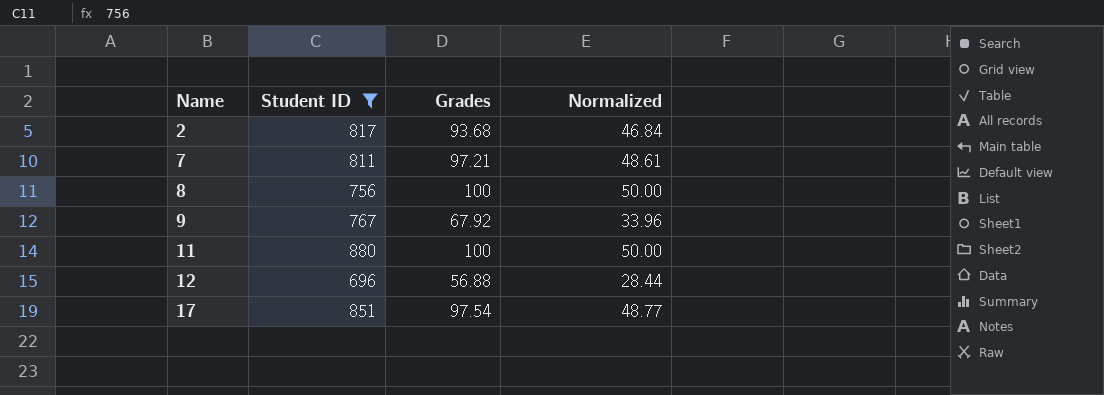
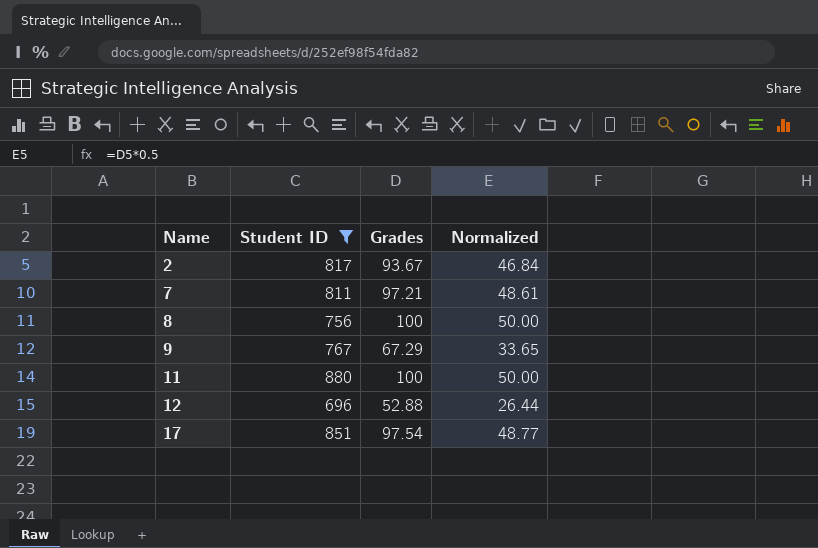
2 | Grades: 93.68 -> 93.67
9 | Grades: 67.92 -> 67.29
9 | Normalized: 33.96 -> 33.65
12 | Grades: 56.88 -> 52.88
12 | Normalized: 28.44 -> 26.44

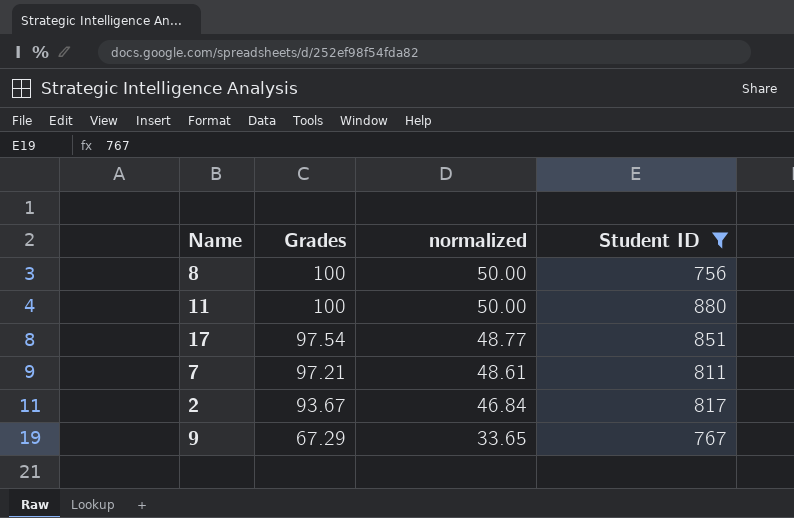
row order: Name ascending -> Grades descending
column name: Normalized -> normalized
column Student ID | position: 2 -> 4
row 12: 696 | 52.88 | 26.44 -> none

